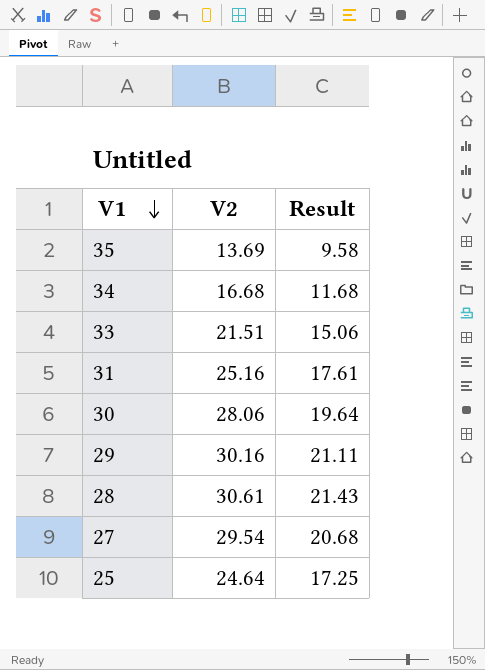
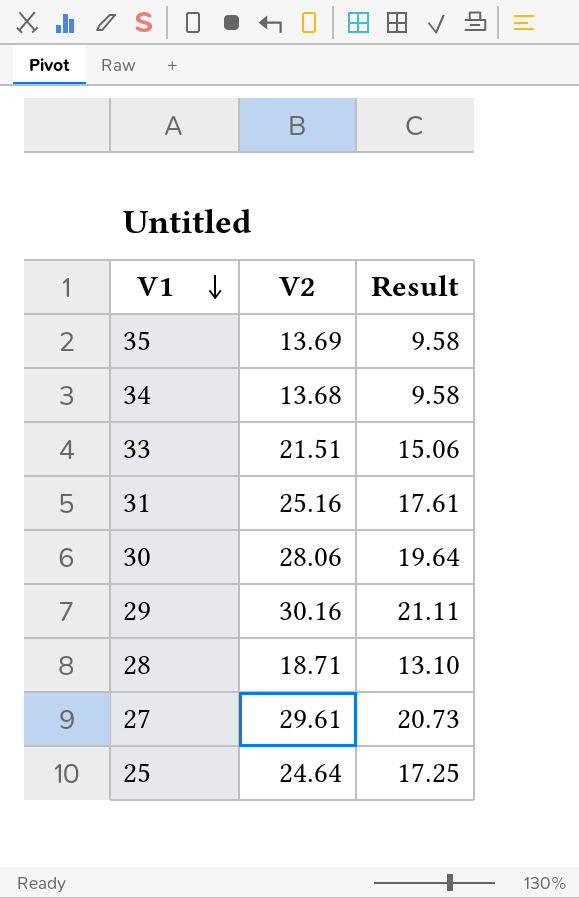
34 | V2: 16.68 -> 13.68
34 | Result: 11.68 -> 9.58
28 | V2: 30.61 -> 18.71
28 | Result: 21.43 -> 13.10
27 | V2: 29.54 -> 29.61
27 | Result: 20.68 -> 20.73

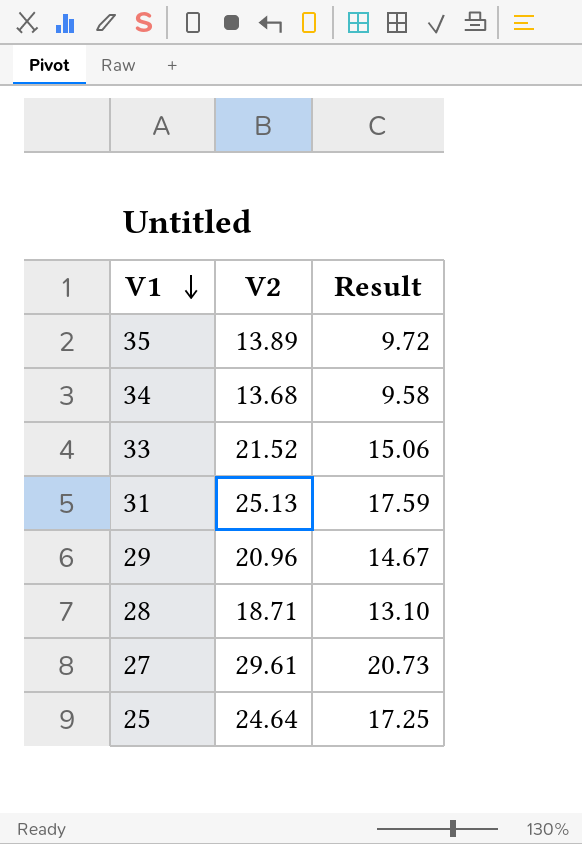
row 30: 28.06 | 19.64 -> none
35 | V2: 13.69 -> 13.89
35 | Result: 9.58 -> 9.72
33 | V2: 21.51 -> 21.52
31 | V2: 25.16 -> 25.13
31 | Result: 17.61 -> 17.59
29 | V2: 30.16 -> 20.96
29 | Result: 21.11 -> 14.67

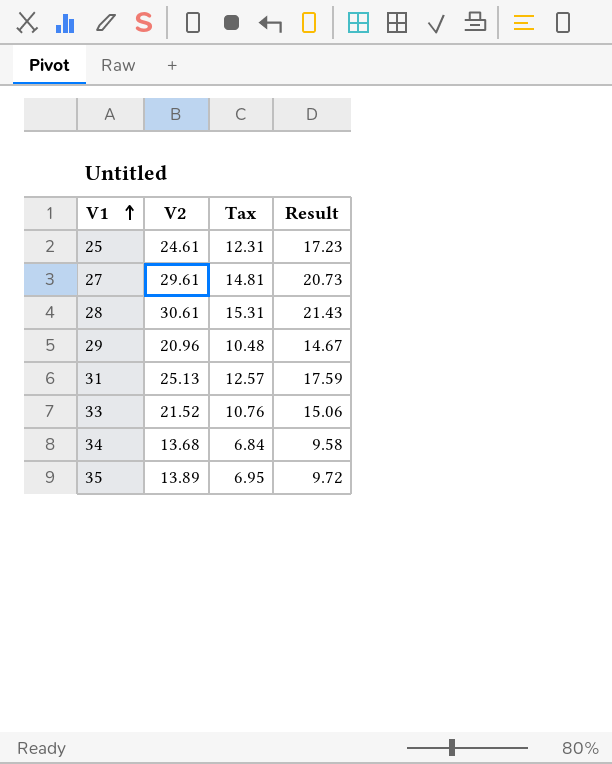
row order: V1 descending -> V1 ascending
column Tax | formula: none -> [V2] * 0.5
25 | V2: 24.64 -> 24.61
25 | Result: 17.25 -> 17.23
28 | V2: 18.71 -> 30.61
28 | Result: 13.10 -> 21.43

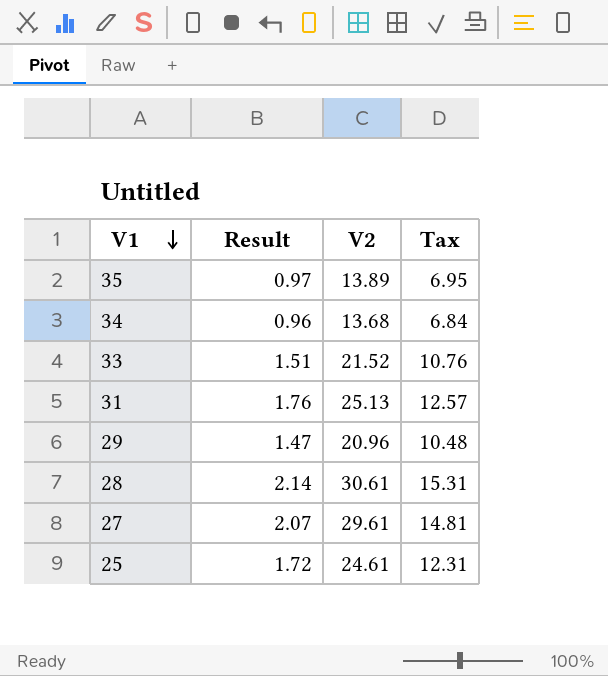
row order: V1 ascending -> V1 descending
column Result | formula: [V2] * 0.7 -> [V2] * 0.07
column Result | position: 4 -> 2

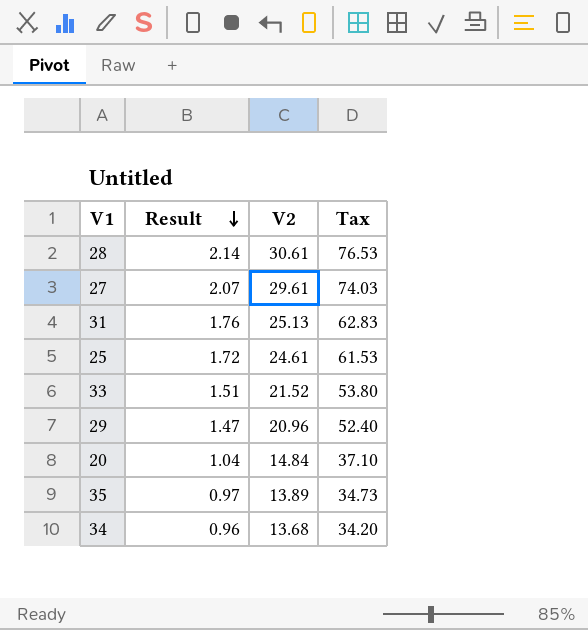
row order: V1 descending -> Result descending
column Tax | formula: [V2] * 0.5 -> [V2] * 2.5
row 20: none -> 1.04 | 14.84 | 37.10

